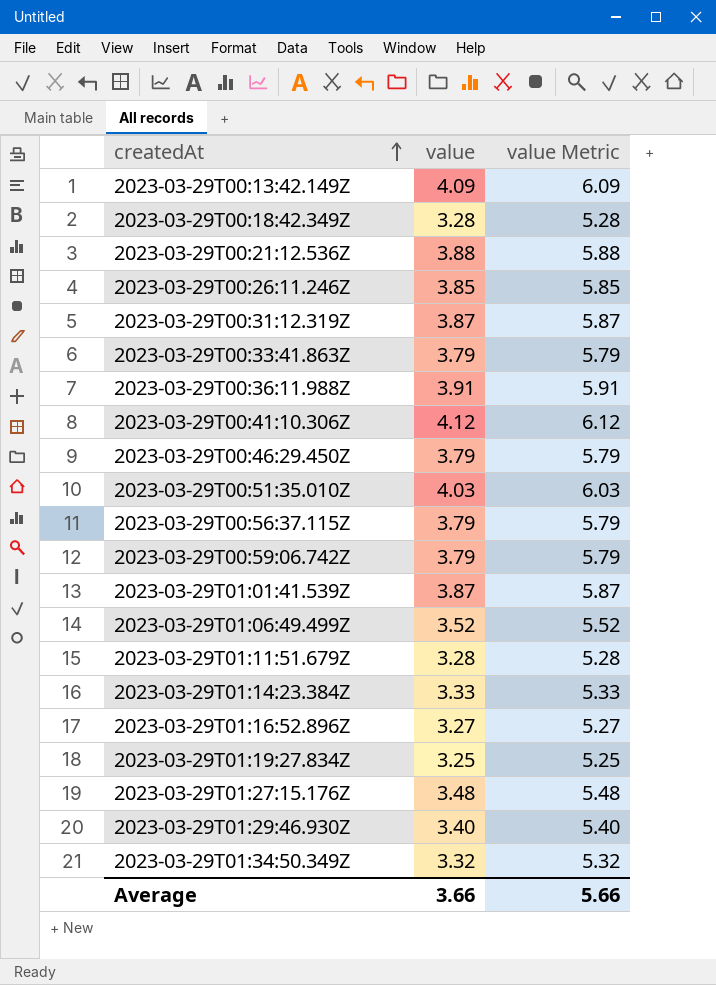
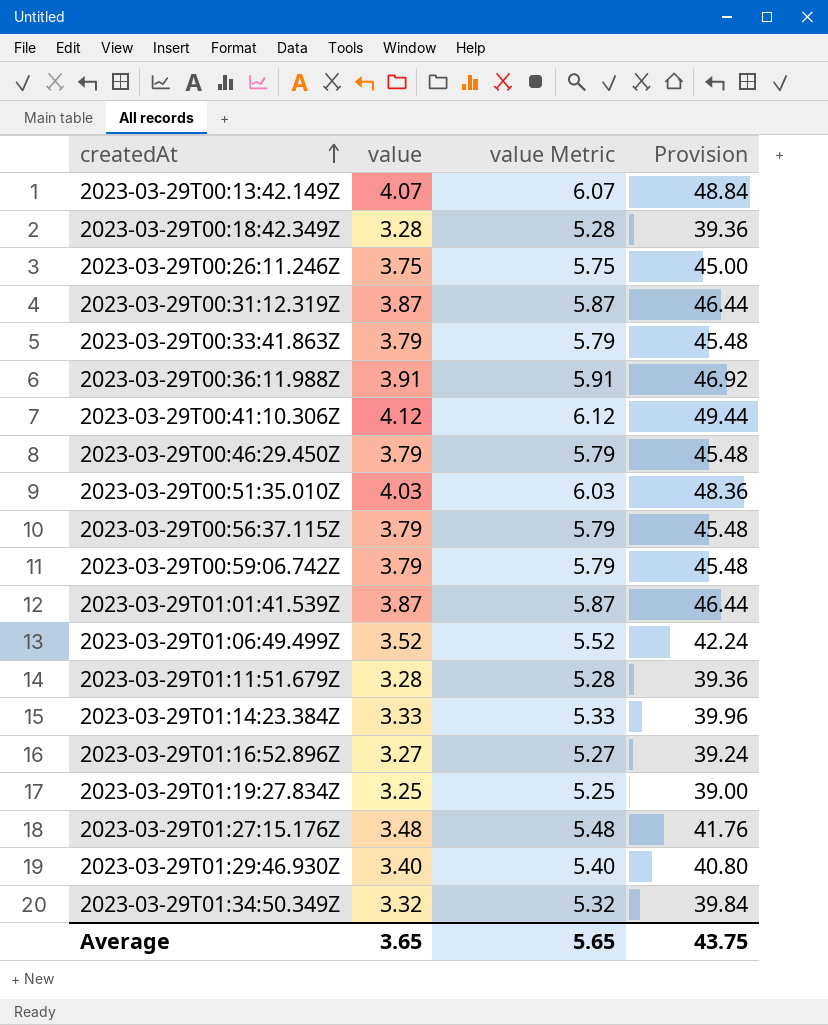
column Provision | formula: none -> [value] * 12
row 2023-03-29T00:21:12.536Z: 3.88 | 5.88 -> none
2023-03-29T00:13:42.149Z | value: 4.09 -> 4.07
2023-03-29T00:13:42.149Z | value Metric: 6.09 -> 6.07
2023-03-29T00:26:11.246Z | value: 3.85 -> 3.75
2023-03-29T00:26:11.246Z | value Metric: 5.85 -> 5.75
Average | value: 3.66 -> 3.65
Average | value Metric: 5.66 -> 5.65

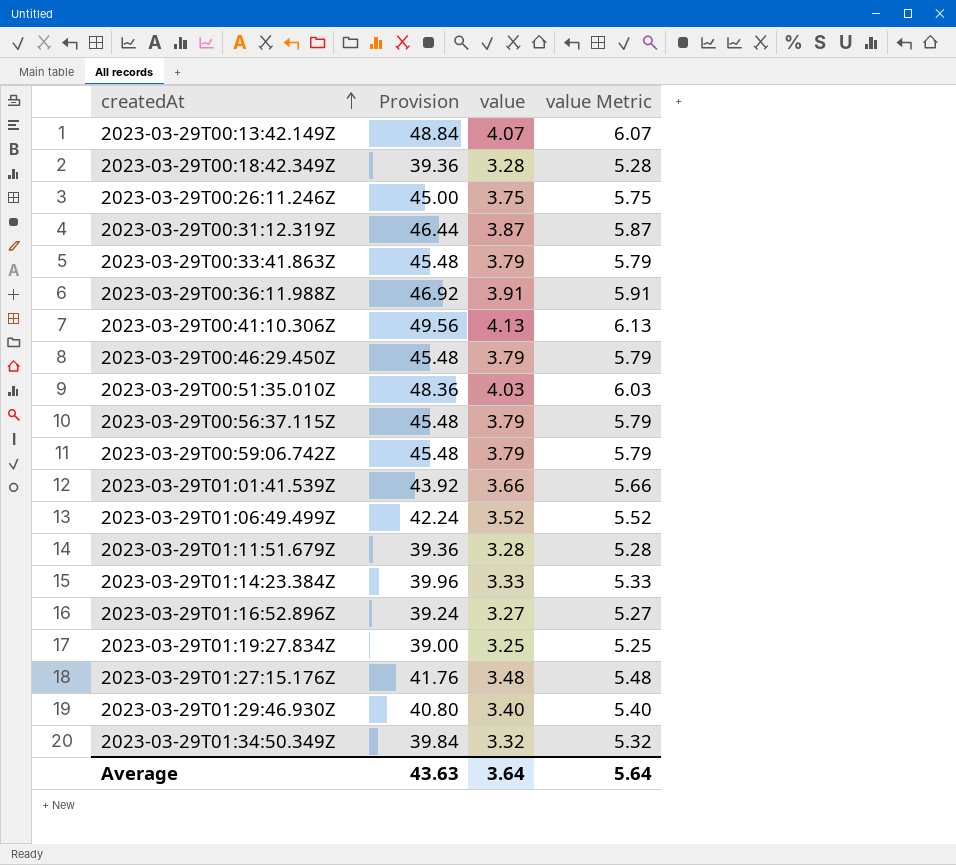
column Provision | position: 4 -> 2
2023-03-29T00:41:10.306Z | Provision: 49.44 -> 49.56
2023-03-29T00:41:10.306Z | value: 4.12 -> 4.13
2023-03-29T00:41:10.306Z | value Metric: 6.12 -> 6.13
2023-03-29T01:01:41.539Z | Provision: 46.44 -> 43.92
2023-03-29T01:01:41.539Z | value: 3.87 -> 3.66
2023-03-29T01:01:41.539Z | value Metric: 5.87 -> 5.66
Average | Provision: 43.75 -> 43.63
Average | value: 3.65 -> 3.64
Average | value Metric: 5.65 -> 5.64

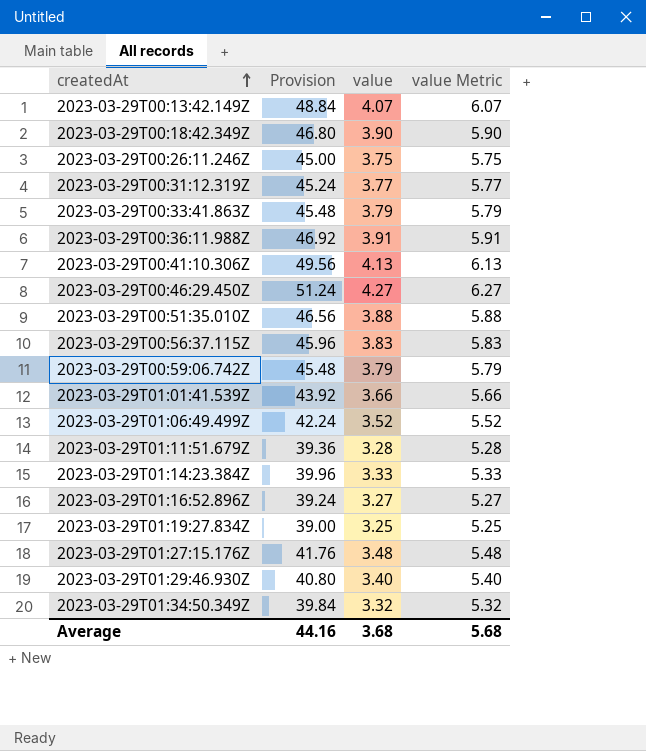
2023-03-29T00:18:42.349Z | Provision: 39.36 -> 46.80
2023-03-29T00:18:42.349Z | value: 3.28 -> 3.90
2023-03-29T00:18:42.349Z | value Metric: 5.28 -> 5.90
2023-03-29T00:31:12.319Z | Provision: 46.44 -> 45.24
2023-03-29T00:31:12.319Z | value: 3.87 -> 3.77
2023-03-29T00:31:12.319Z | value Metric: 5.87 -> 5.77
2023-03-29T00:46:29.450Z | Provision: 45.48 -> 51.24
2023-03-29T00:46:29.450Z | value: 3.79 -> 4.27
2023-03-29T00:46:29.450Z | value Metric: 5.79 -> 6.27
2023-03-29T00:51:35.010Z | Provision: 48.36 -> 46.56
2023-03-29T00:51:35.010Z | value: 4.03 -> 3.88
2023-03-29T00:51:35.010Z | value Metric: 6.03 -> 5.88
2023-03-29T00:56:37.115Z | Provision: 45.48 -> 45.96
2023-03-29T00:56:37.115Z | value: 3.79 -> 3.83
2023-03-29T00:56:37.115Z | value Metric: 5.79 -> 5.83
Average | Provision: 43.63 -> 44.16
Average | value: 3.64 -> 3.68
Average | value Metric: 5.64 -> 5.68

